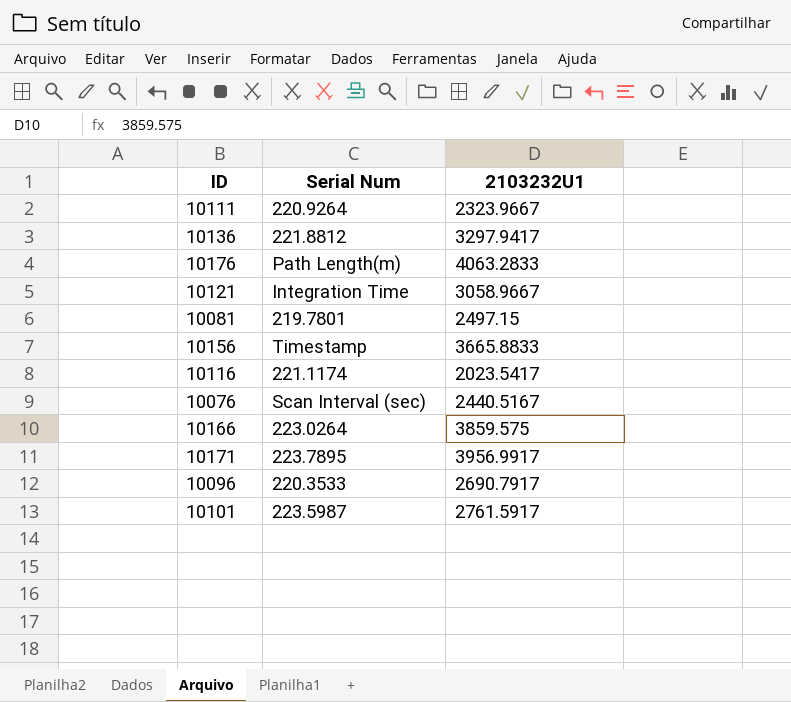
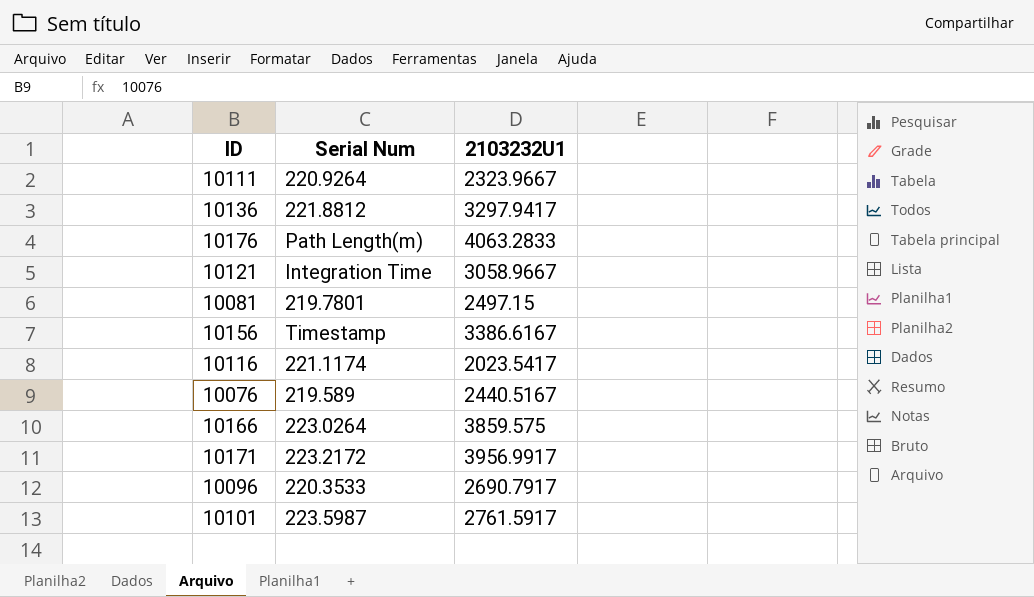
10156 | 2103232U1: 3665.8833 -> 3386.6167
10076 | Serial Num: Scan Interval (sec) -> 219.589
10171 | Serial Num: 223.7895 -> 223.2172

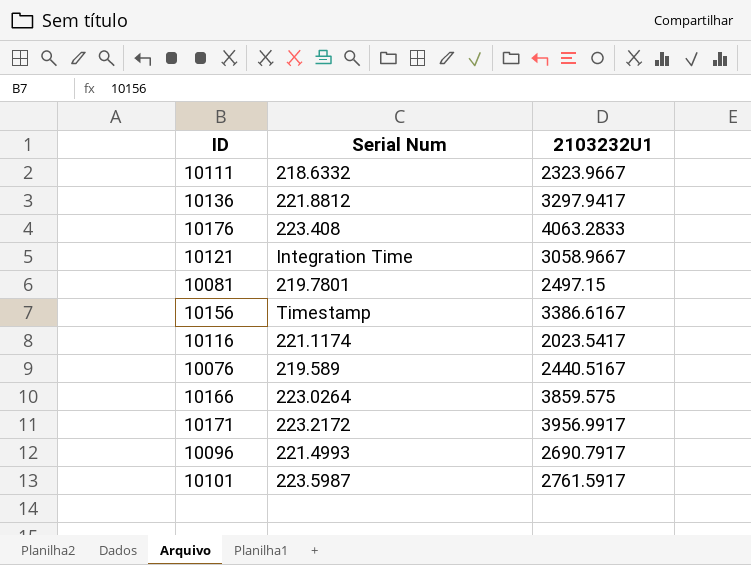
10111 | Serial Num: 220.9264 -> 218.6332
10176 | Serial Num: Path Length(m) -> 223.408
10096 | Serial Num: 220.3533 -> 221.4993

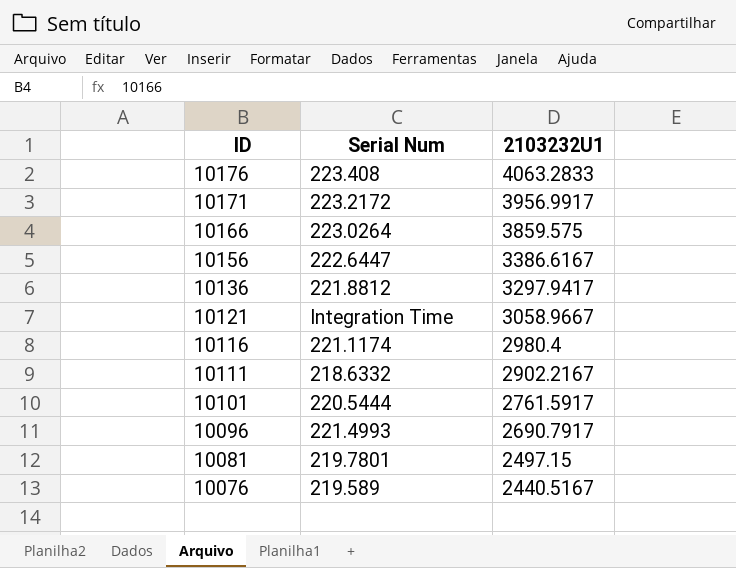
row order: none -> ID descending
10156 | Serial Num: Timestamp -> 222.6447
10116 | 2103232U1: 2023.5417 -> 2980.4
10111 | 2103232U1: 2323.9667 -> 2902.2167
10101 | Serial Num: 223.5987 -> 220.5444

